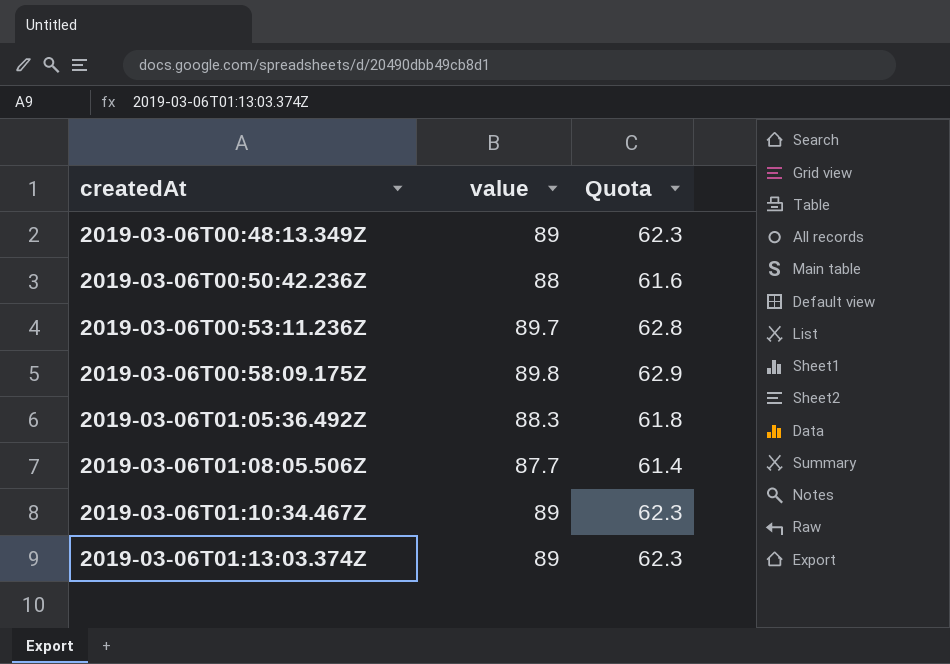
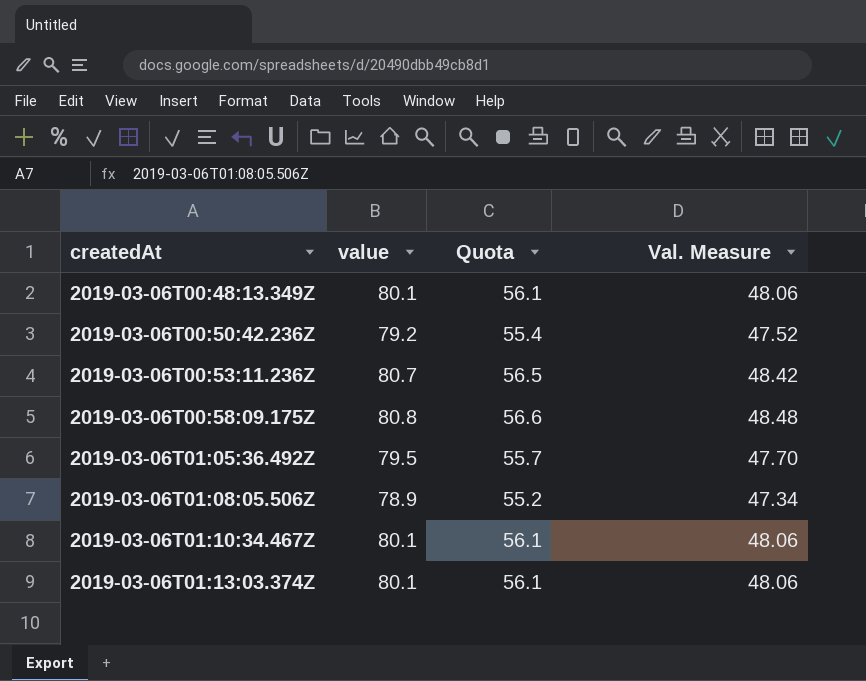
column Val. Measure | formula: none -> [value] * 0.6
2019-03-06T00:48:13.349Z | value: 89 -> 80.1
2019-03-06T00:48:13.349Z | Quota: 62.3 -> 56.1
2019-03-06T00:50:42.236Z | value: 88 -> 79.2
2019-03-06T00:50:42.236Z | Quota: 61.6 -> 55.4
2019-03-06T00:53:11.236Z | value: 89.7 -> 80.7
2019-03-06T00:53:11.236Z | Quota: 62.8 -> 56.5
2019-03-06T00:58:09.175Z | value: 89.8 -> 80.8
2019-03-06T00:58:09.175Z | Quota: 62.9 -> 56.6
2019-03-06T01:05:36.492Z | value: 88.3 -> 79.5
2019-03-06T01:05:36.492Z | Quota: 61.8 -> 55.7
2019-03-06T01:08:05.506Z | value: 87.7 -> 78.9
2019-03-06T01:08:05.506Z | Quota: 61.4 -> 55.2
2019-03-06T01:10:34.467Z | value: 89 -> 80.1
2019-03-06T01:10:34.467Z | Quota: 62.3 -> 56.1
2019-03-06T01:13:03.374Z | value: 89 -> 80.1
2019-03-06T01:13:03.374Z | Quota: 62.3 -> 56.1

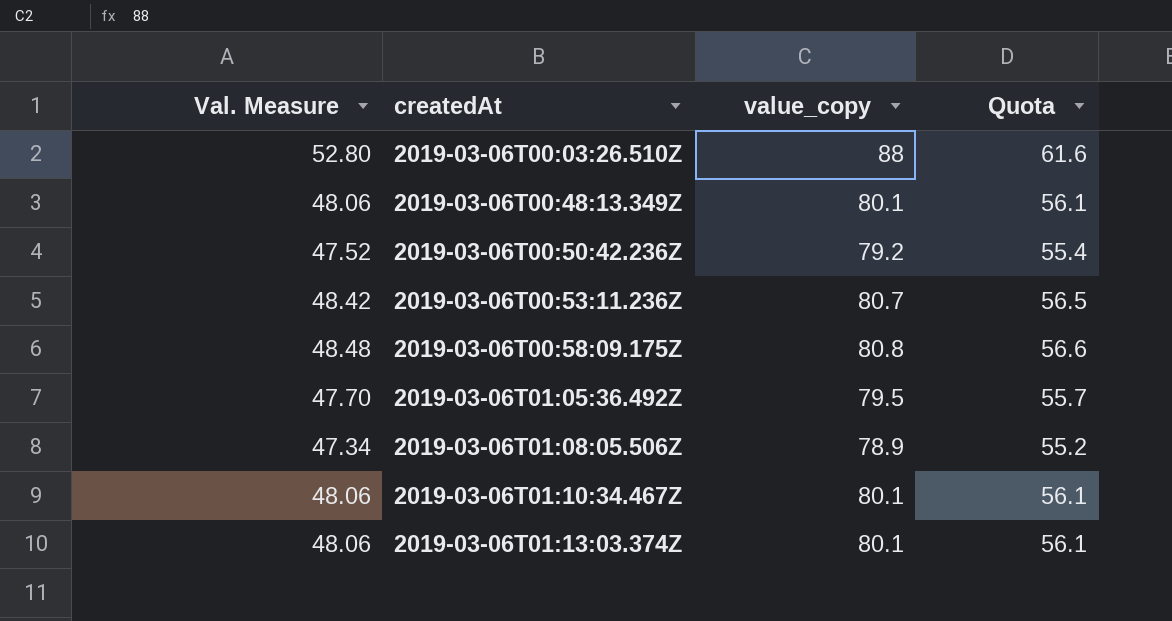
column Val. Measure | position: 4 -> 1
column name: value -> value_copy
row 2019-03-06T00:03:26.510Z: none -> 52.80 | 88 | 61.6

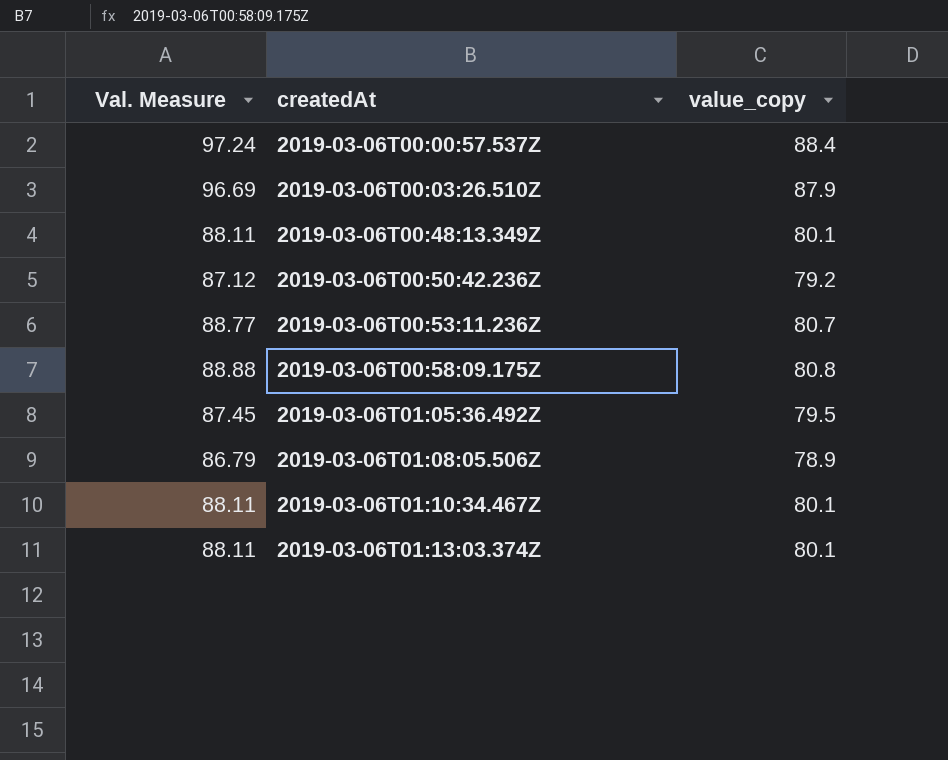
column Quota | formula: [value_copy] * 0.7 -> none
column Val. Measure | formula: [value_copy] * 0.6 -> [value_copy] * 1.1
row 2019-03-06T00:00:57.537Z: none -> 97.24 | 88.4
2019-03-06T00:03:26.510Z | value_copy: 88 -> 87.9

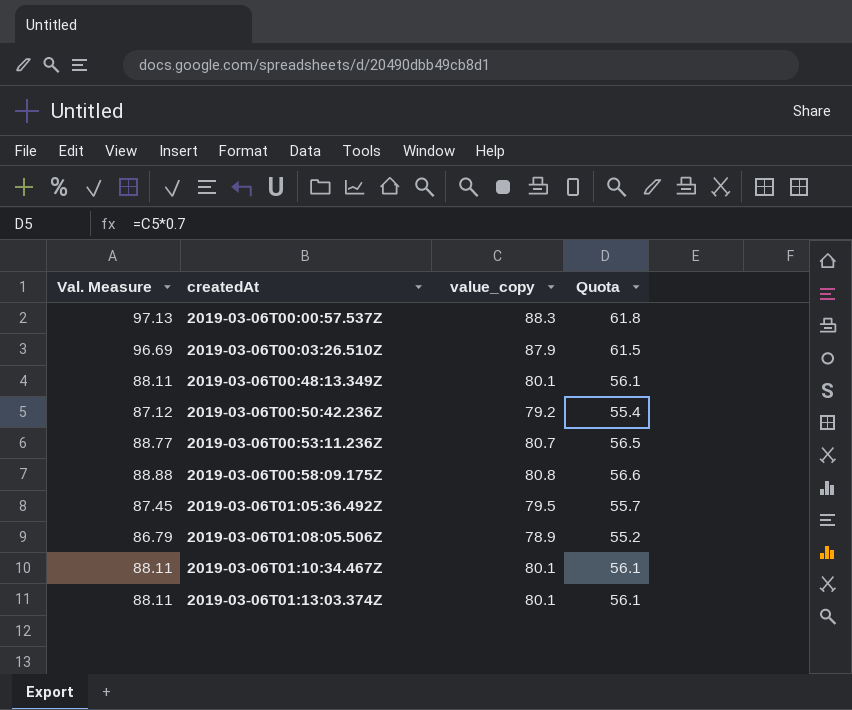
column Quota | formula: none -> [value_copy] * 0.7
2019-03-06T00:00:57.537Z | Val. Measure: 97.24 -> 97.13
2019-03-06T00:00:57.537Z | value_copy: 88.4 -> 88.3

